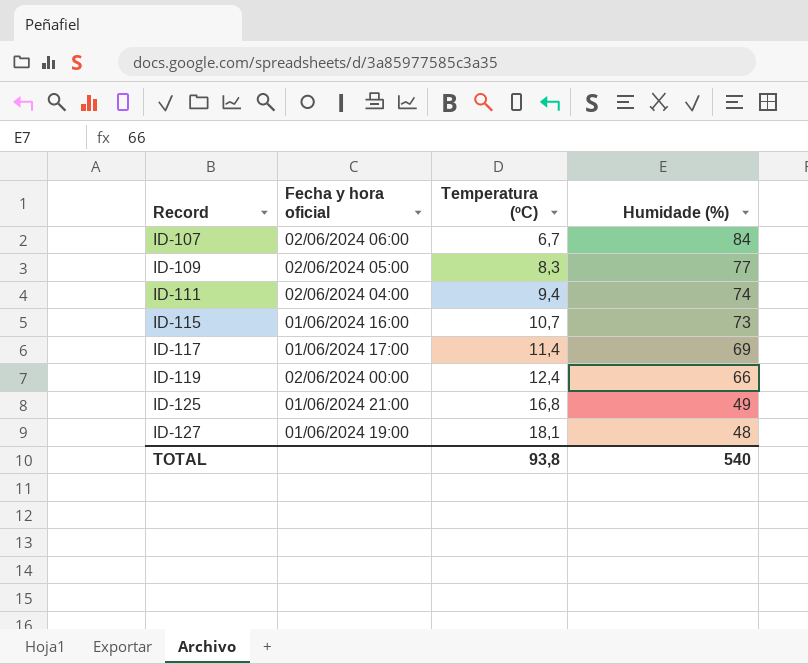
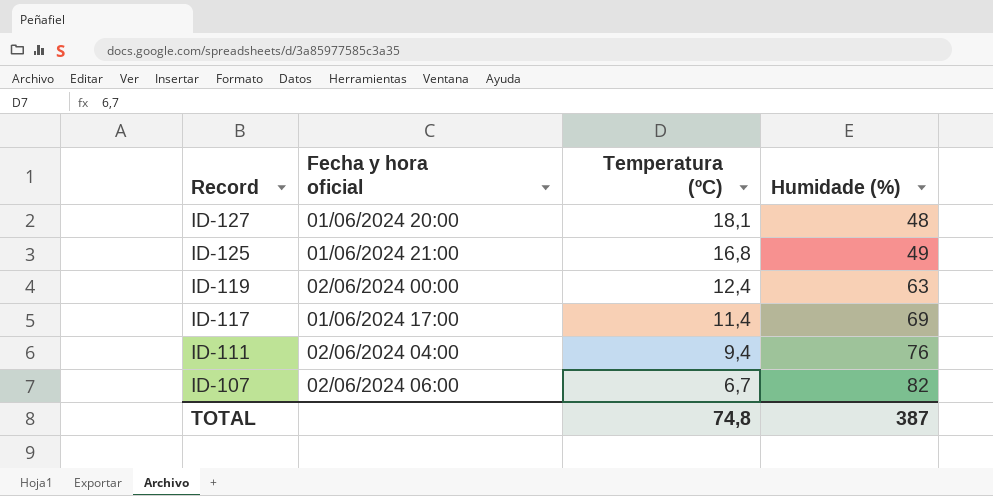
row order: Record ascending -> Record descending
row ID-109: 02/06/2024 05:00 | 8,3 | 77 -> none
row ID-115: 01/06/2024 16:00 | 10,7 | 73 -> none
ID-127 | Fecha y hora oficial: 01/06/2024 19:00 -> 01/06/2024 20:00
ID-119 | Humidade (%): 66 -> 63
ID-111 | Humidade (%): 74 -> 76
ID-107 | Humidade (%): 84 -> 82
TOTAL | Temperatura (ºC): 93,8 -> 74,8
TOTAL | Humidade (%): 540 -> 387

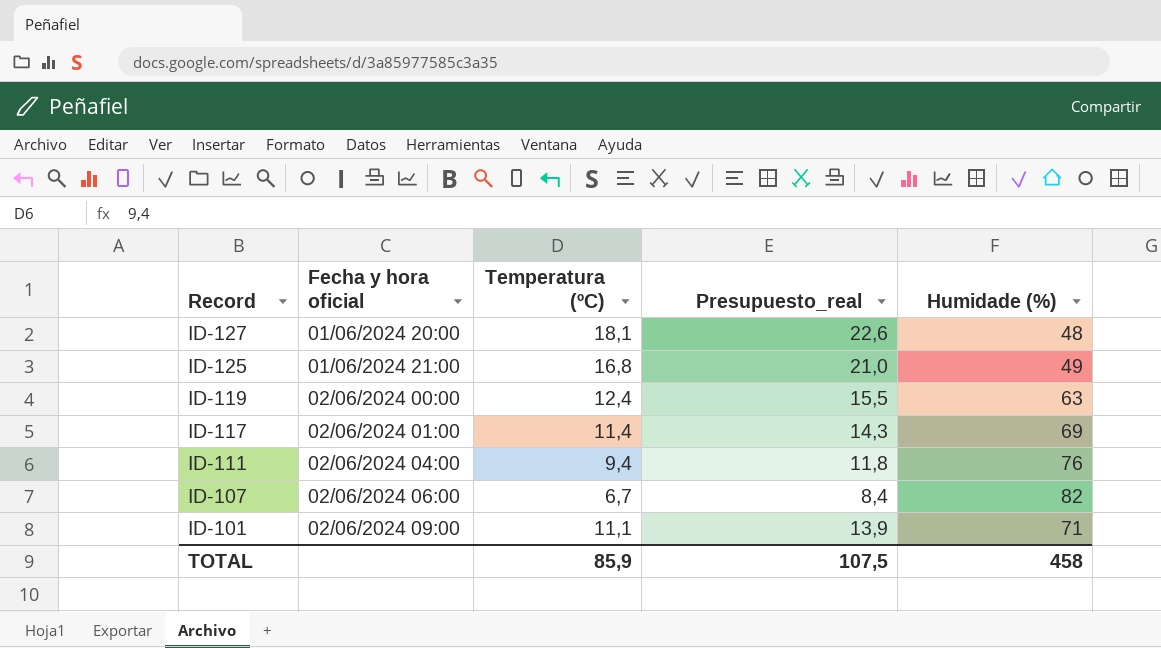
column Presupuesto_real | formula: none -> [Temperatura (ºC)] * 1,25
ID-117 | Fecha y hora oficial: 01/06/2024 17:00 -> 02/06/2024 01:00
row ID-101: none -> 02/06/2024 09:00 | 11,1 | 13,9 | 71
TOTAL | Temperatura (ºC): 74,8 -> 85,9
TOTAL | Humidade (%): 387 -> 458

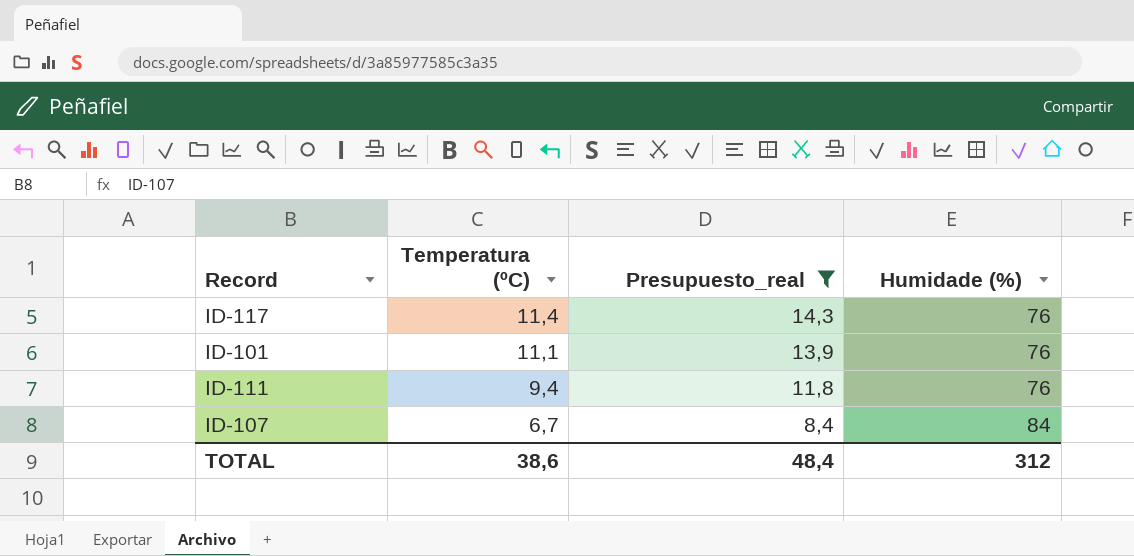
filter: none -> Presupuesto_real <= 14,3
row order: Record descending -> Temperatura (ºC) descending
column Fecha y hora oficial | position: 2 -> none
ID-117 | Humidade (%): 69 -> 76
ID-101 | Humidade (%): 71 -> 76
ID-107 | Humidade (%): 82 -> 84
TOTAL | Temperatura (ºC): 85,9 -> 38,6
TOTAL | Presupuesto_real: 107,5 -> 48,4
TOTAL | Humidade (%): 458 -> 312

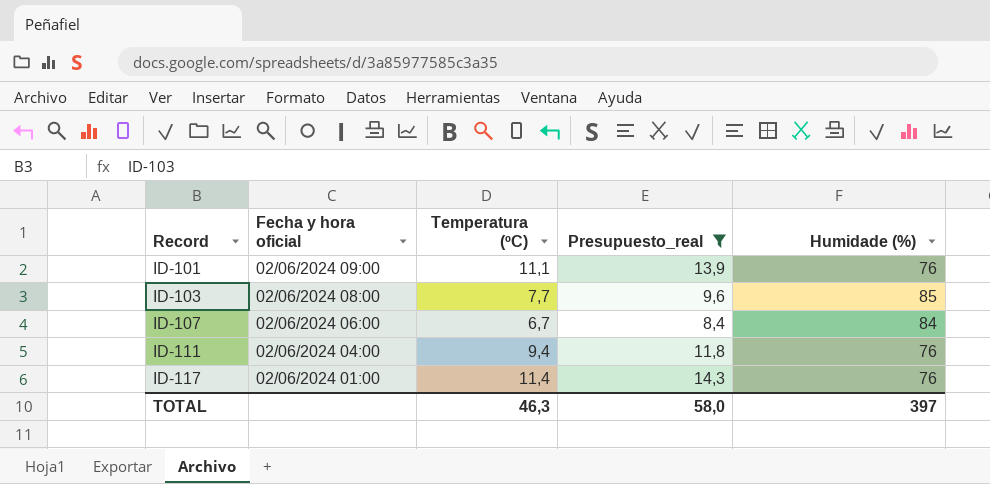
row order: Temperatura (ºC) descending -> Record ascending
column Fecha y hora oficial | position: none -> 2
row ID-103: none -> 02/06/2024 08:00 | 7,7 | 9,6 | 85
TOTAL | Temperatura (ºC): 38,6 -> 46,3
TOTAL | Presupuesto_real: 48,4 -> 58,0
TOTAL | Humidade (%): 312 -> 397

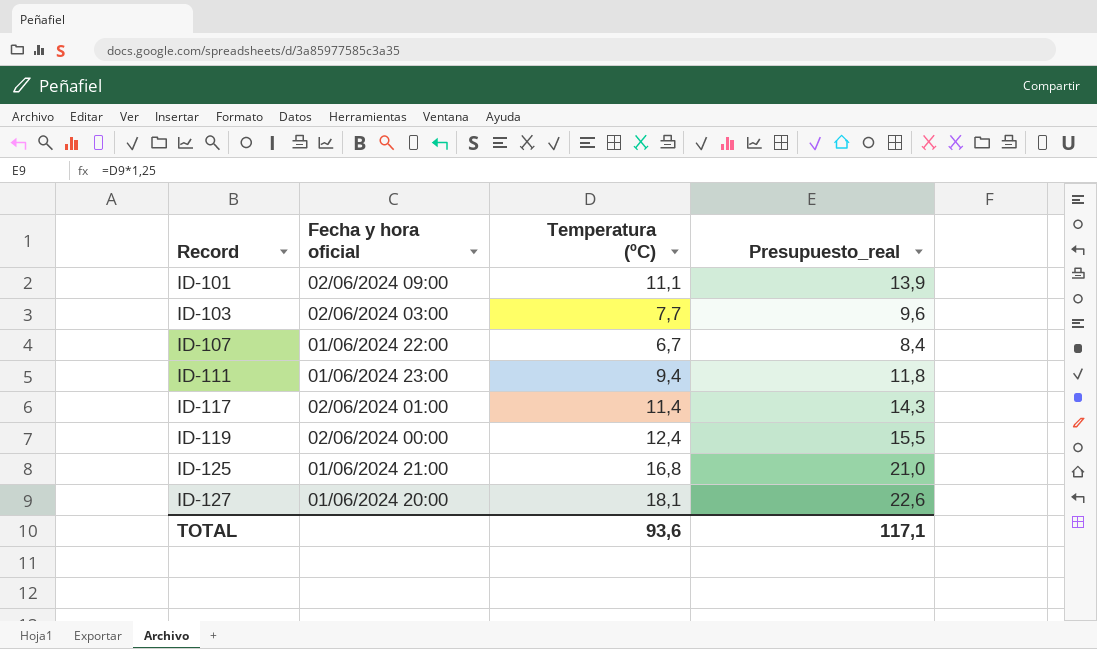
filter: Presupuesto_real <= 14,3 -> none
column Humidade (%) | position: 5 -> none
ID-103 | Fecha y hora oficial: 02/06/2024 08:00 -> 02/06/2024 03:00
ID-107 | Fecha y hora oficial: 02/06/2024 06:00 -> 01/06/2024 22:00
ID-111 | Fecha y hora oficial: 02/06/2024 04:00 -> 01/06/2024 23:00
TOTAL | Temperatura (ºC): 46,3 -> 93,6
TOTAL | Presupuesto_real: 58,0 -> 117,1

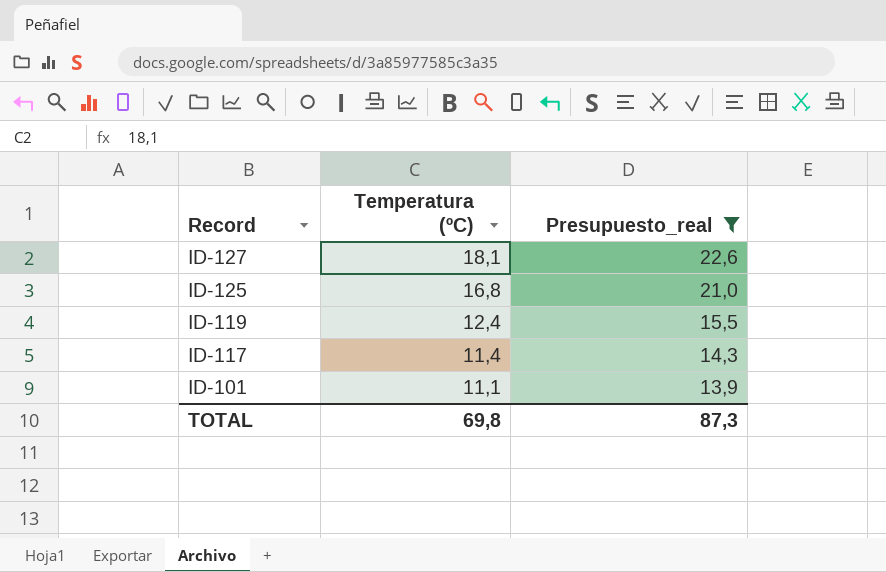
filter: none -> Presupuesto_real >= 13,9
row order: Record ascending -> Record descending
column Fecha y hora oficial | position: 2 -> none
TOTAL | Temperatura (ºC): 93,6 -> 69,8
TOTAL | Presupuesto_real: 117,1 -> 87,3

